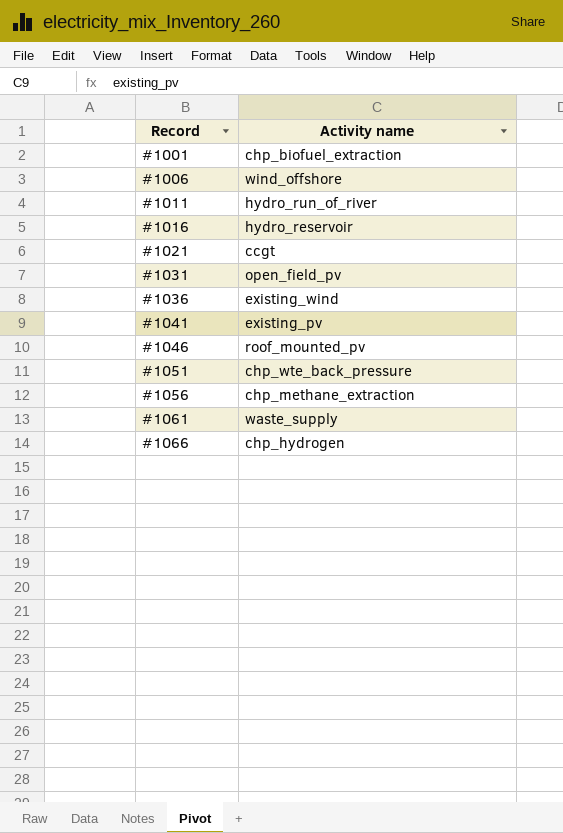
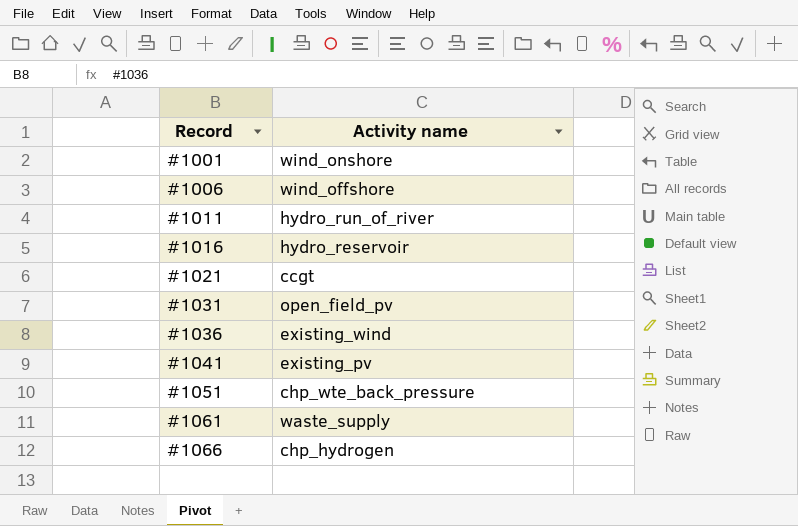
row #1046: roof_mounted_pv -> none
row #1056: chp_methane_extraction -> none
#1001 | Activity name: chp_biofuel_extraction -> wind_onshore

